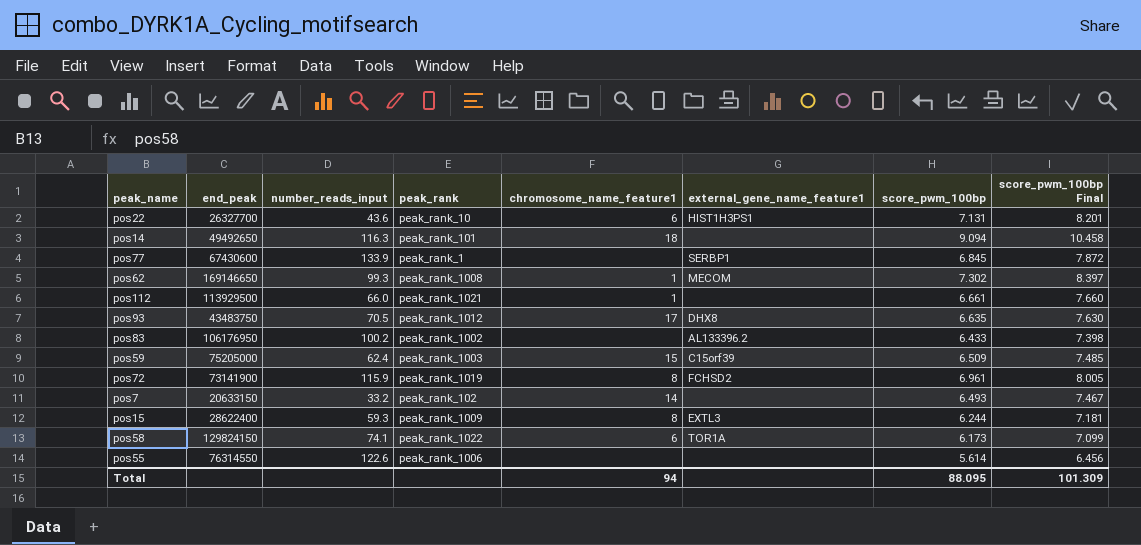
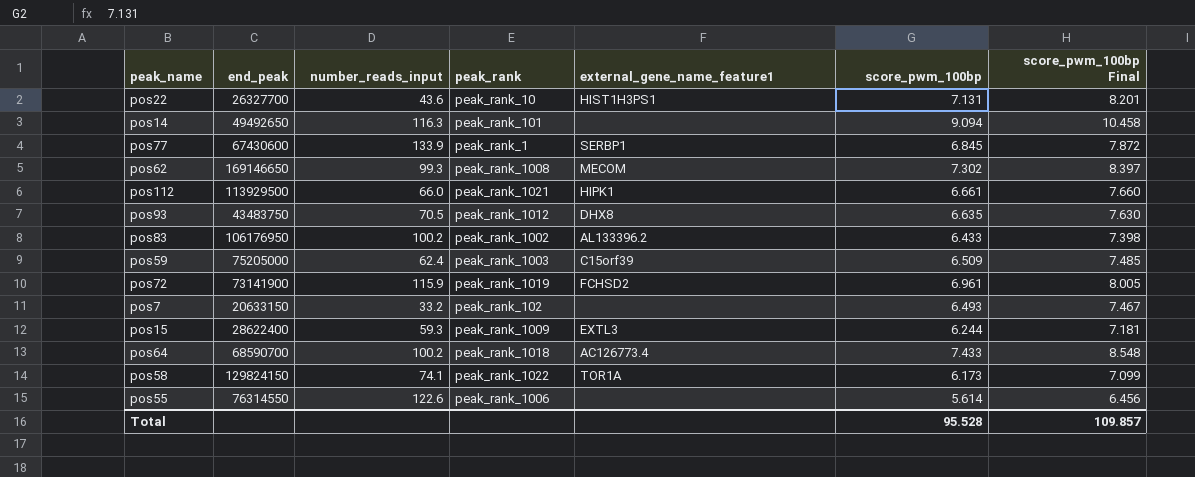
column chromosome_name_feature1 | position: 5 -> none
pos112 | external_gene_name_feature1: none -> HIPK1
row pos64: none -> 68590700 | 100.2 | peak_rank_1018 | AC126773.4 | 7.433 | 8.548
Total | score_pwm_100bp: 88.095 -> 95.528
Total | score_pwm_100bp Final: 101.309 -> 109.857

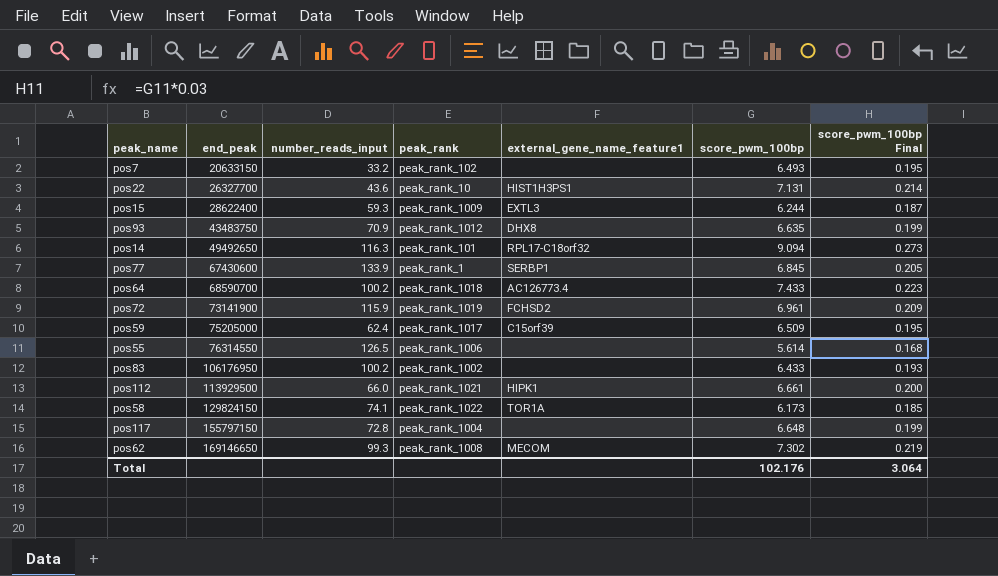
row order: none -> end_peak ascending
column score_pwm_100bp Final | formula: [score_pwm_100bp] * 1.15 -> [score_pwm_100bp] * 0.03
pos93 | number_reads_input: 70.5 -> 70.9
pos14 | external_gene_name_feature1: none -> RPL17-C18orf32
pos59 | peak_rank: peak_rank_1003 -> peak_rank_1017
pos55 | number_reads_input: 122.6 -> 126.5
pos83 | external_gene_name_feature1: AL133396.2 -> none
row pos117: none -> 155797150 | 72.8 | peak_rank_1004 | none | 6.648 | 0.199
Total | score_pwm_100bp: 95.528 -> 102.176
Total | score_pwm_100bp Final: 109.857 -> 3.064

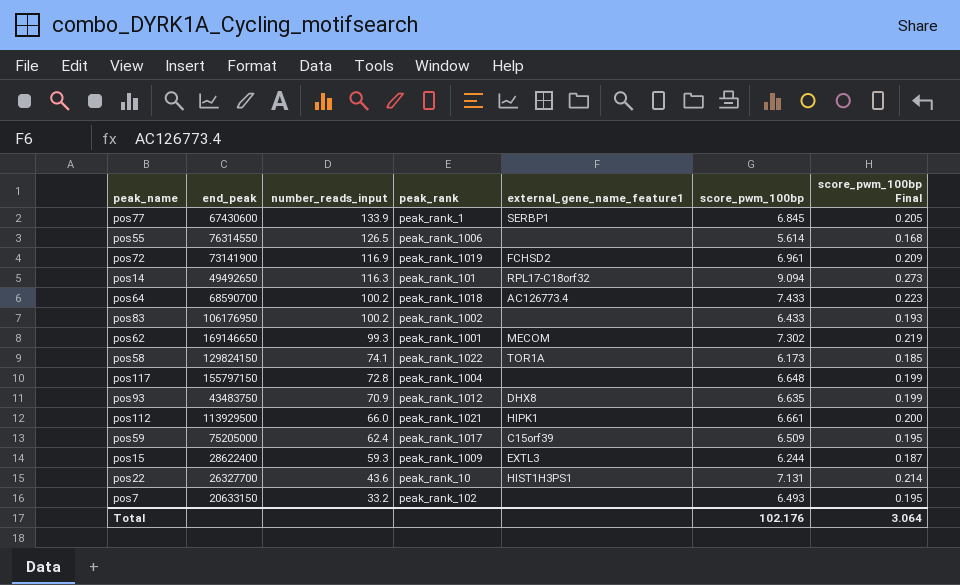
row order: end_peak ascending -> number_reads_input descending
pos72 | number_reads_input: 115.9 -> 116.9
pos62 | peak_rank: peak_rank_1008 -> peak_rank_1001

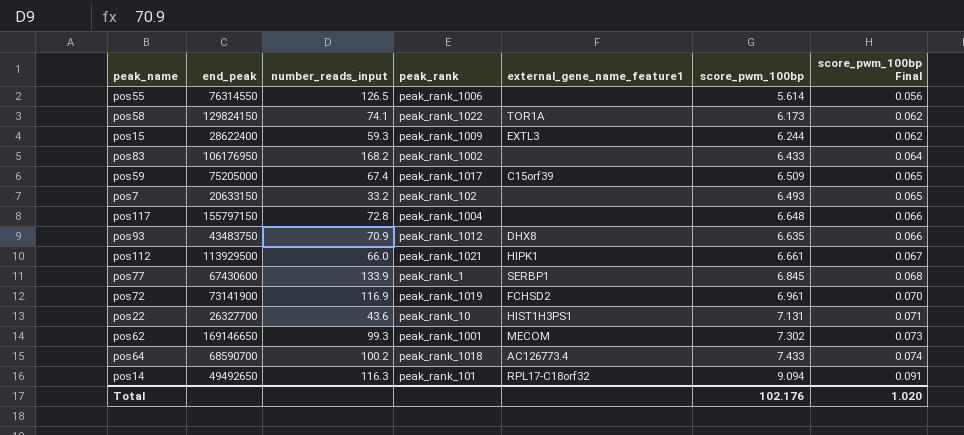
row order: number_reads_input descending -> score_pwm_100bp Final ascending
column score_pwm_100bp Final | formula: [score_pwm_100bp] * 0.03 -> [score_pwm_100bp] * 0.01
pos83 | number_reads_input: 100.2 -> 168.2
pos59 | number_reads_input: 62.4 -> 67.4
Total | score_pwm_100bp Final: 3.064 -> 1.020

